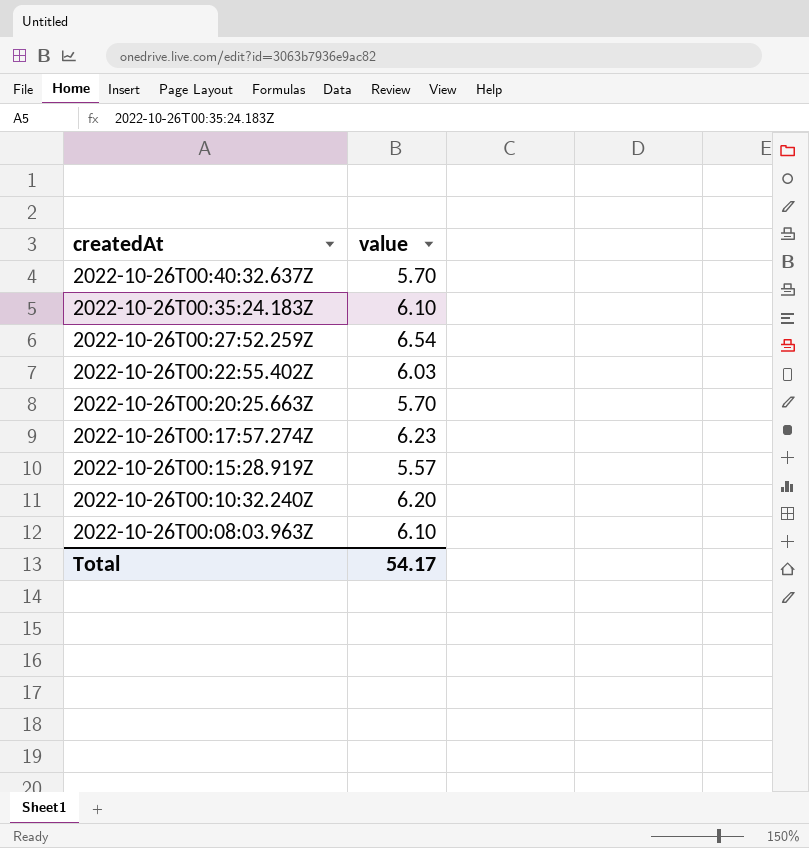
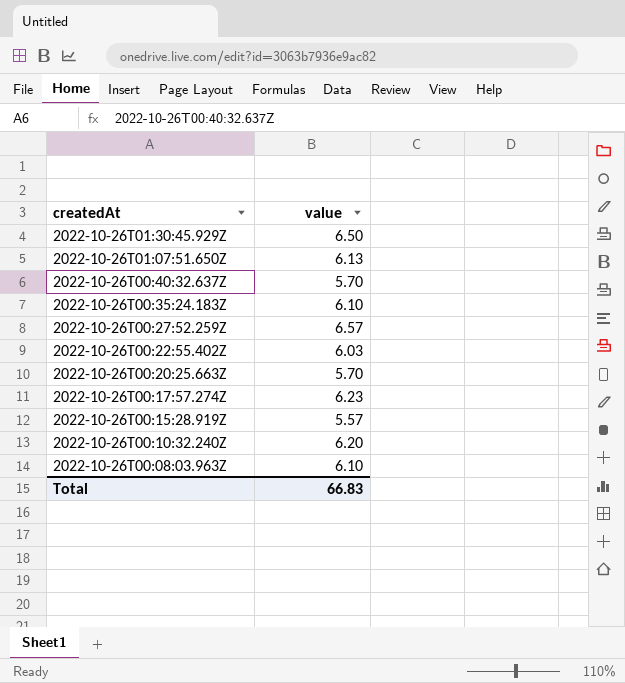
row 2022-10-26T01:30:45.929Z: none -> 6.50
row 2022-10-26T01:07:51.650Z: none -> 6.13
2022-10-26T00:27:52.259Z | value: 6.54 -> 6.57
Total | value: 54.17 -> 66.83

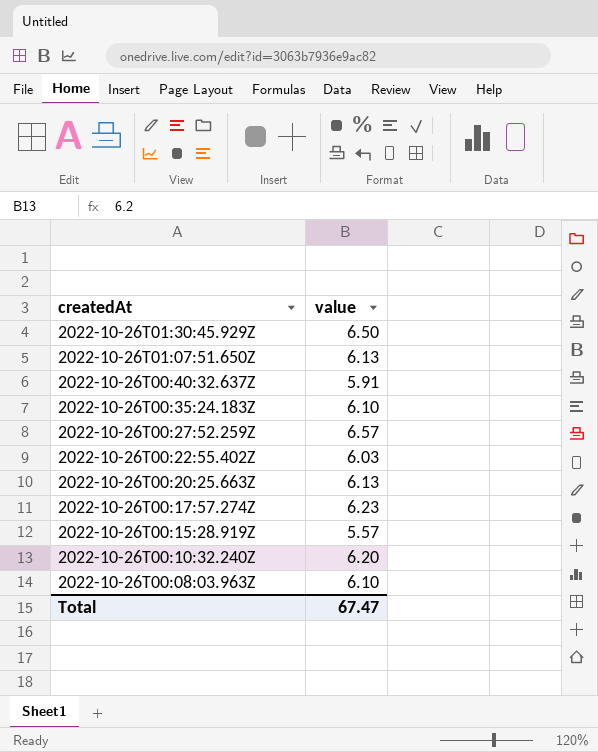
2022-10-26T00:40:32.637Z | value: 5.70 -> 5.91
2022-10-26T00:20:25.663Z | value: 5.70 -> 6.13
Total | value: 66.83 -> 67.47

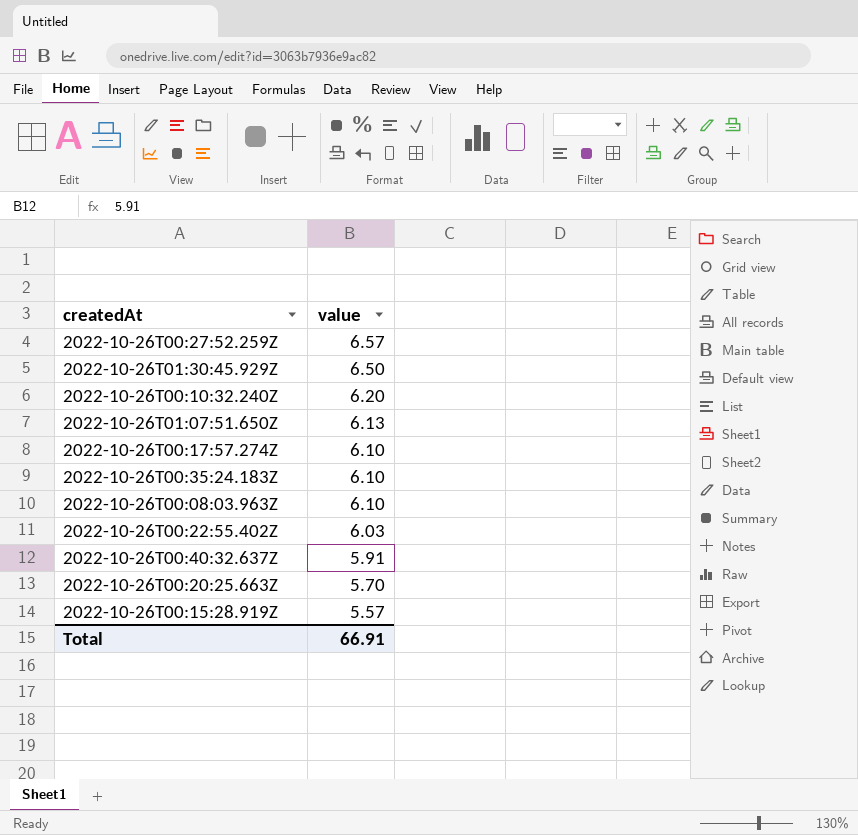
row order: createdAt descending -> value descending
2022-10-26T00:17:57.274Z | value: 6.23 -> 6.10
2022-10-26T00:20:25.663Z | value: 6.13 -> 5.70
Total | value: 67.47 -> 66.91

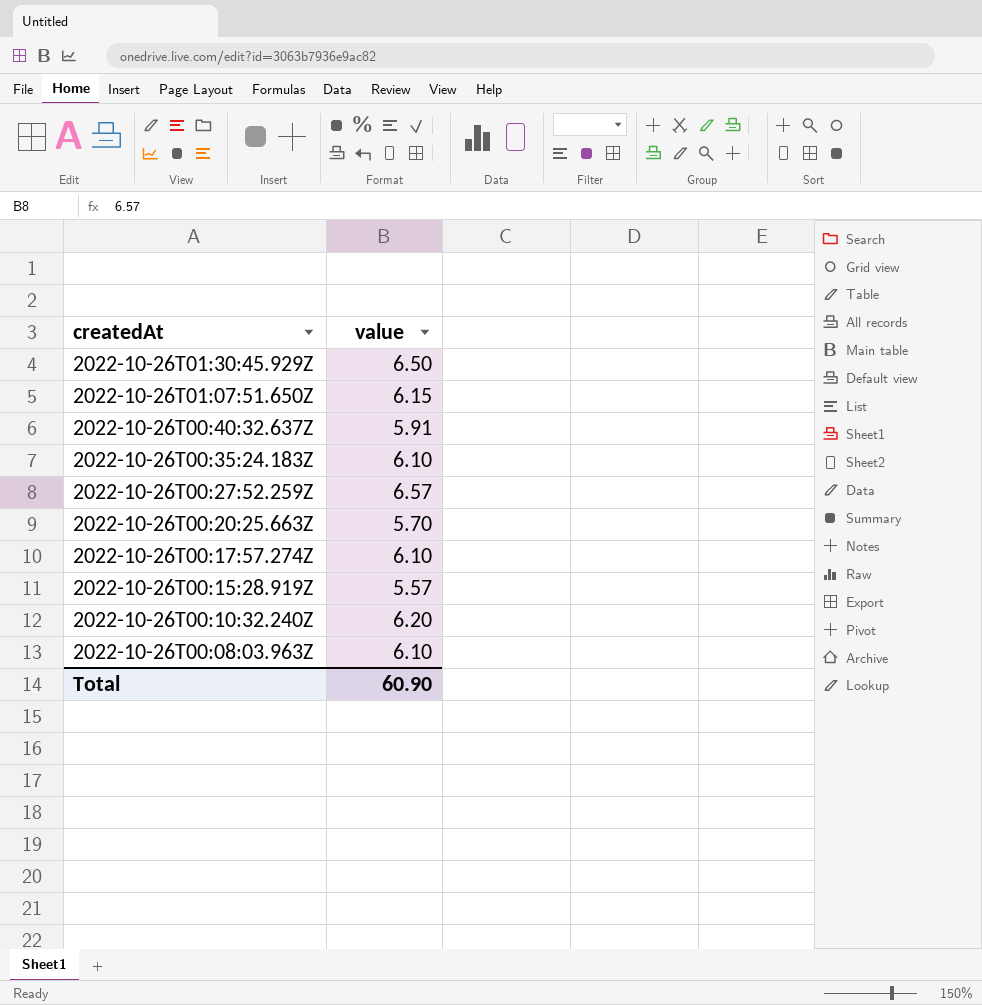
row order: value descending -> createdAt descending
row 2022-10-26T00:22:55.402Z: 6.03 -> none
2022-10-26T01:07:51.650Z | value: 6.13 -> 6.15
Total | value: 66.91 -> 60.90

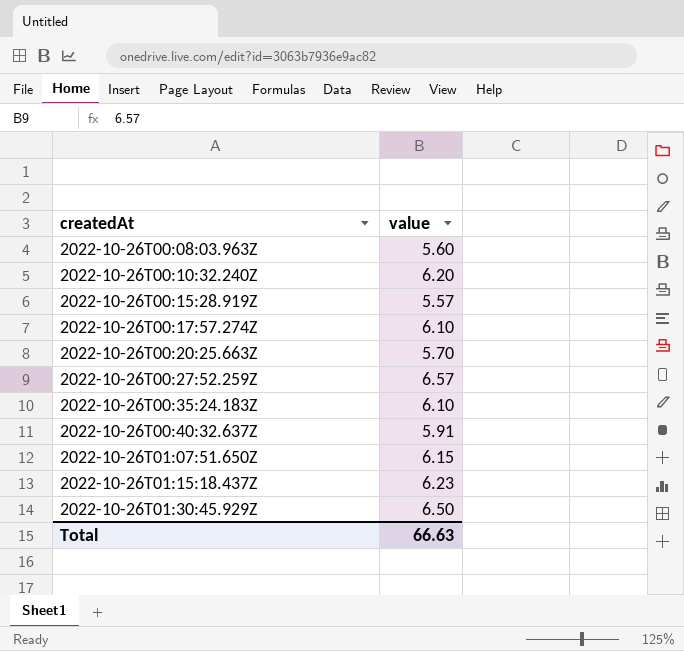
row order: createdAt descending -> createdAt ascending
2022-10-26T00:08:03.963Z | value: 6.10 -> 5.60
row 2022-10-26T01:15:18.437Z: none -> 6.23
Total | value: 60.90 -> 66.63

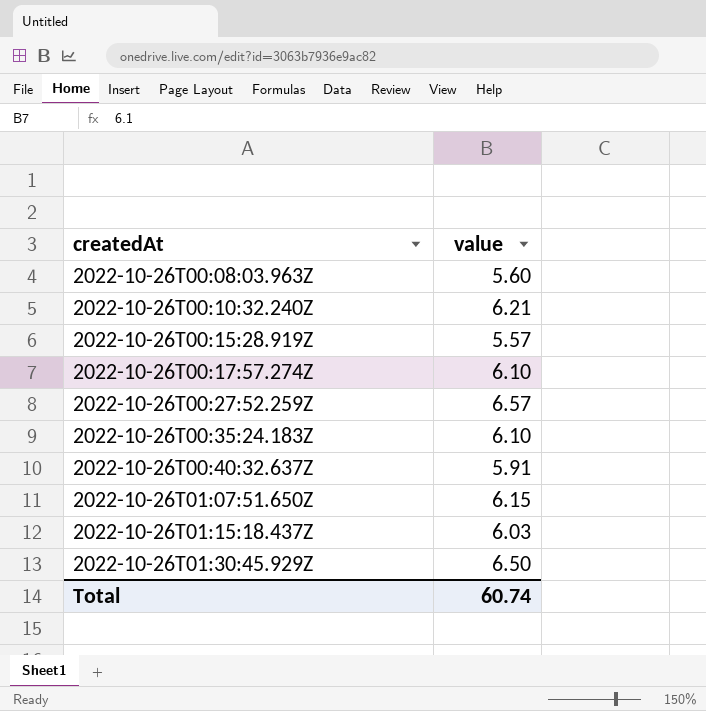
row 2022-10-26T00:20:25.663Z: 5.70 -> none
2022-10-26T00:10:32.240Z | value: 6.20 -> 6.21
2022-10-26T01:15:18.437Z | value: 6.23 -> 6.03
Total | value: 66.63 -> 60.74

